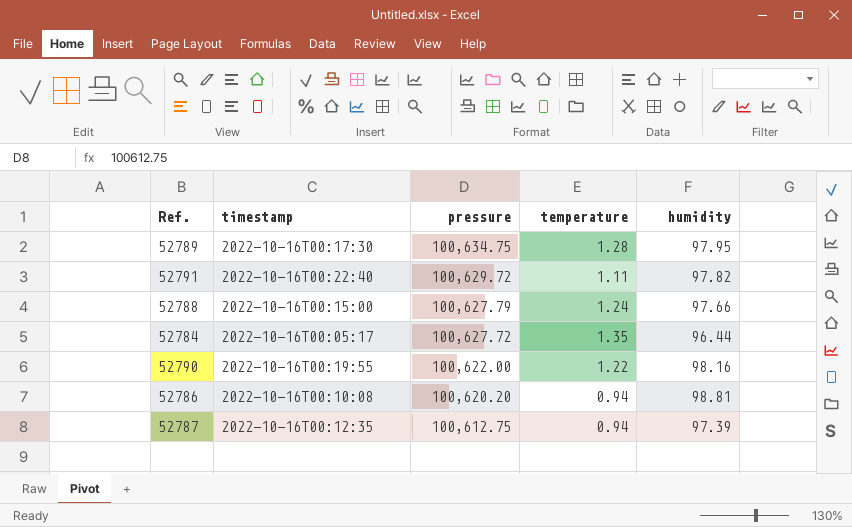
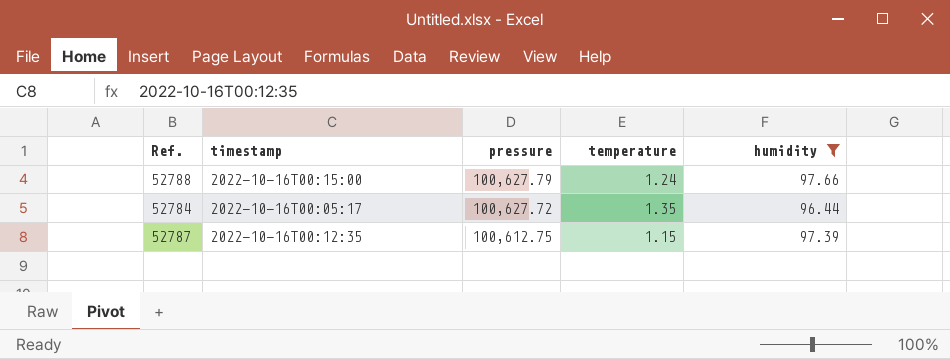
filter: none -> humidity <= 97.66
52787 | temperature: 0.94 -> 1.15

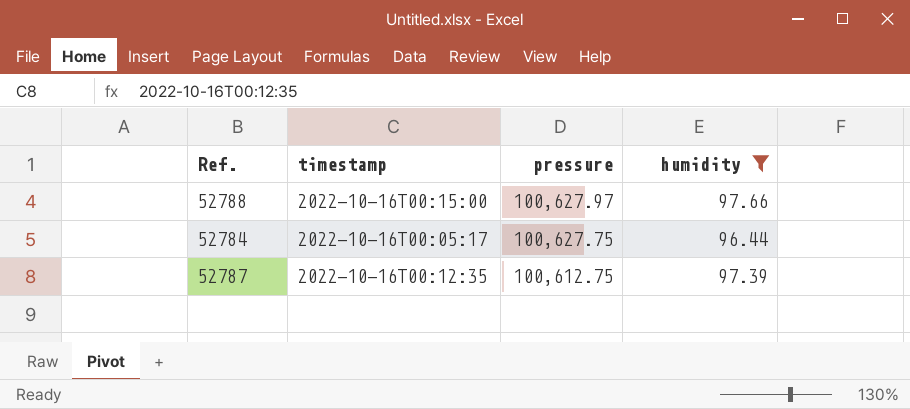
column temperature | position: 4 -> none
52788 | pressure: 100,627.79 -> 100,627.97
52784 | pressure: 100,627.72 -> 100,627.75

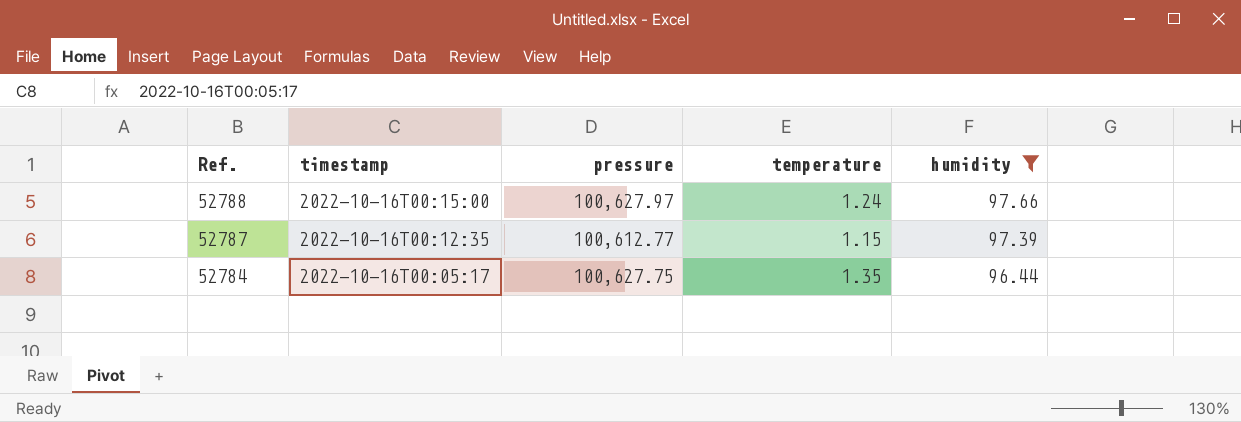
row order: pressure descending -> Ref. descending
column temperature | position: none -> 4
52787 | pressure: 100,612.75 -> 100,612.77

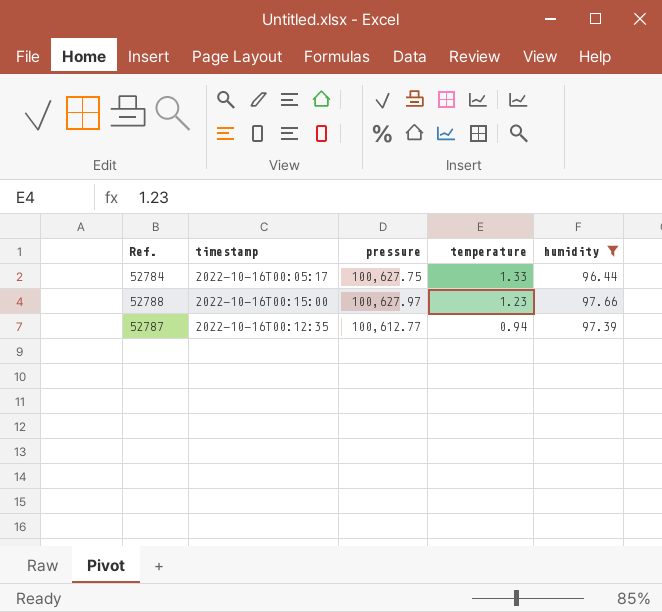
row order: Ref. descending -> temperature descending
52784 | temperature: 1.35 -> 1.33
52788 | temperature: 1.24 -> 1.23
52787 | temperature: 1.15 -> 0.94

